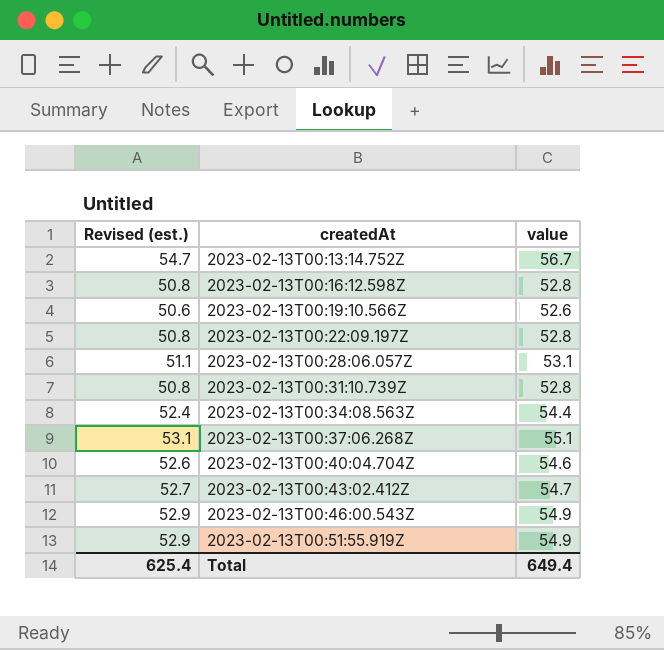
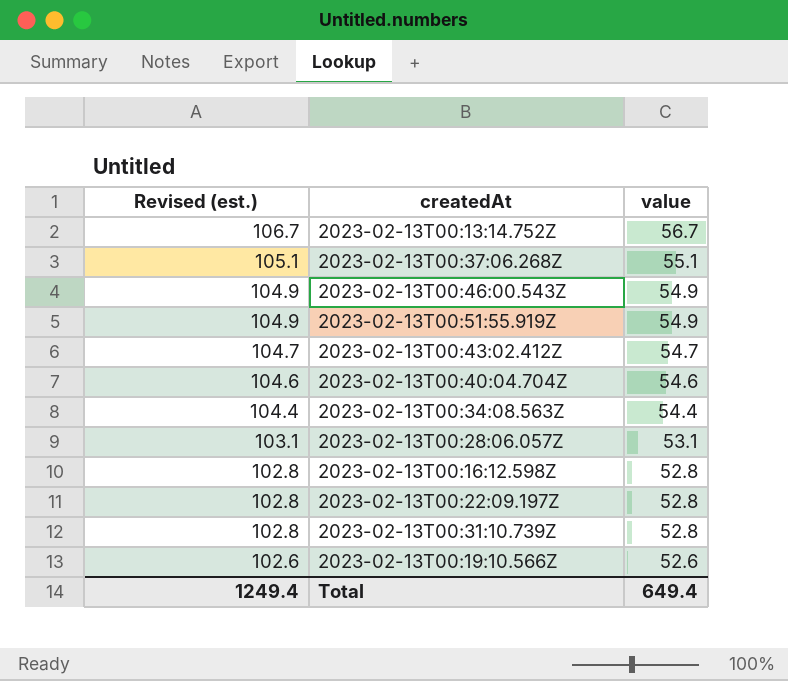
row order: createdAt ascending -> Revised (est.) descending
column Revised (est.) | formula: [value] - 2 -> [value] + 50
Total | Revised (est.): 625.4 -> 1249.4

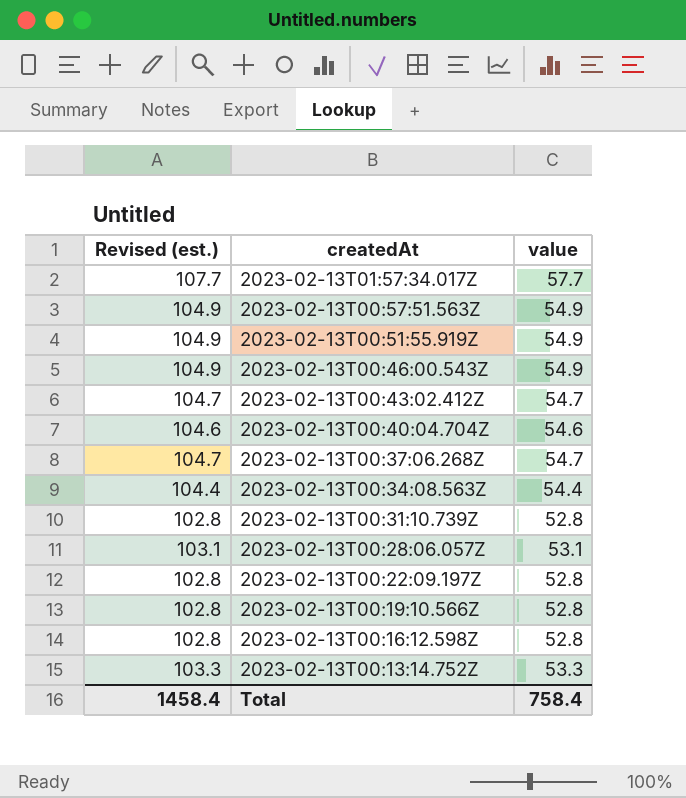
row order: Revised (est.) descending -> createdAt descending
row 2023-02-13T01:57:34.017Z: none -> 107.7 | 57.7
row 2023-02-13T00:57:51.563Z: none -> 104.9 | 54.9
2023-02-13T00:37:06.268Z | Revised (est.): 105.1 -> 104.7
2023-02-13T00:37:06.268Z | value: 55.1 -> 54.7
2023-02-13T00:19:10.566Z | Revised (est.): 102.6 -> 102.8
2023-02-13T00:19:10.566Z | value: 52.6 -> 52.8
2023-02-13T00:13:14.752Z | Revised (est.): 106.7 -> 103.3
2023-02-13T00:13:14.752Z | value: 56.7 -> 53.3
Total | Revised (est.): 1249.4 -> 1458.4
Total | value: 649.4 -> 758.4

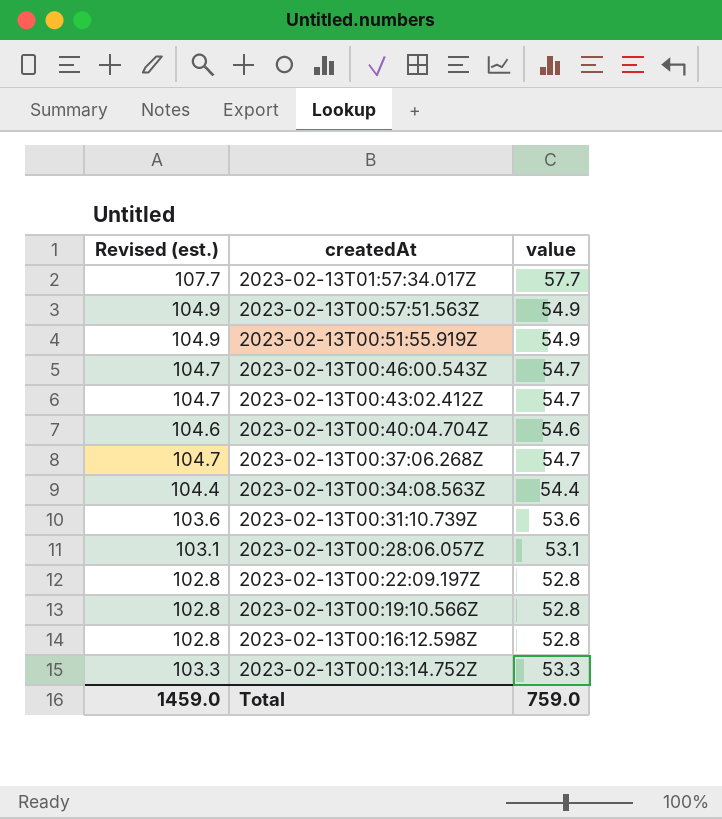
2023-02-13T00:46:00.543Z | Revised (est.): 104.9 -> 104.7
2023-02-13T00:46:00.543Z | value: 54.9 -> 54.7
2023-02-13T00:31:10.739Z | Revised (est.): 102.8 -> 103.6
2023-02-13T00:31:10.739Z | value: 52.8 -> 53.6
Total | Revised (est.): 1458.4 -> 1459.0
Total | value: 758.4 -> 759.0

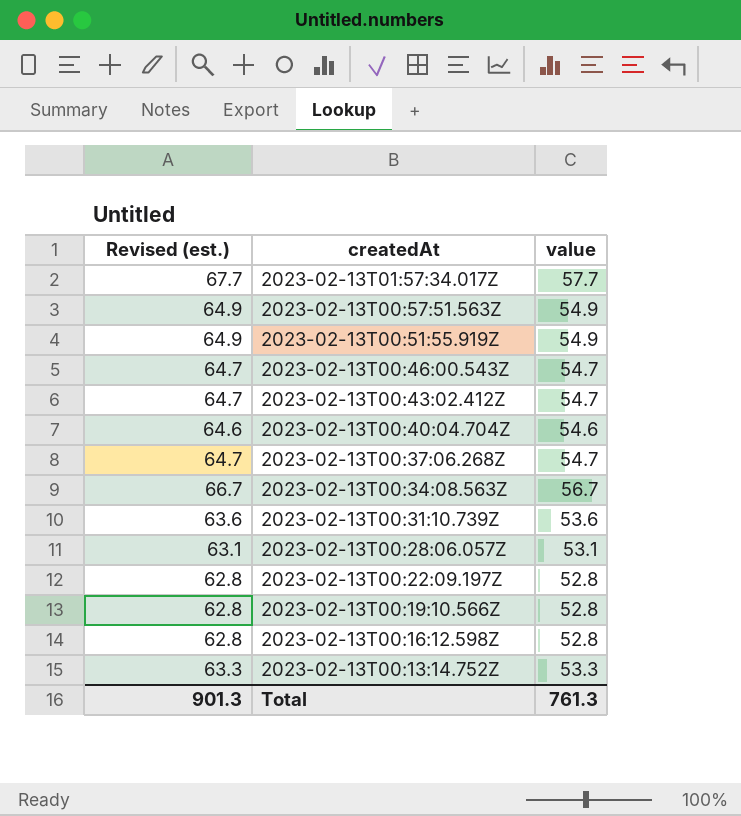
column Revised (est.) | formula: [value] + 50 -> [value] + 10
2023-02-13T00:34:08.563Z | value: 54.4 -> 56.7
Total | Revised (est.): 1459.0 -> 901.3
Total | value: 759.0 -> 761.3

